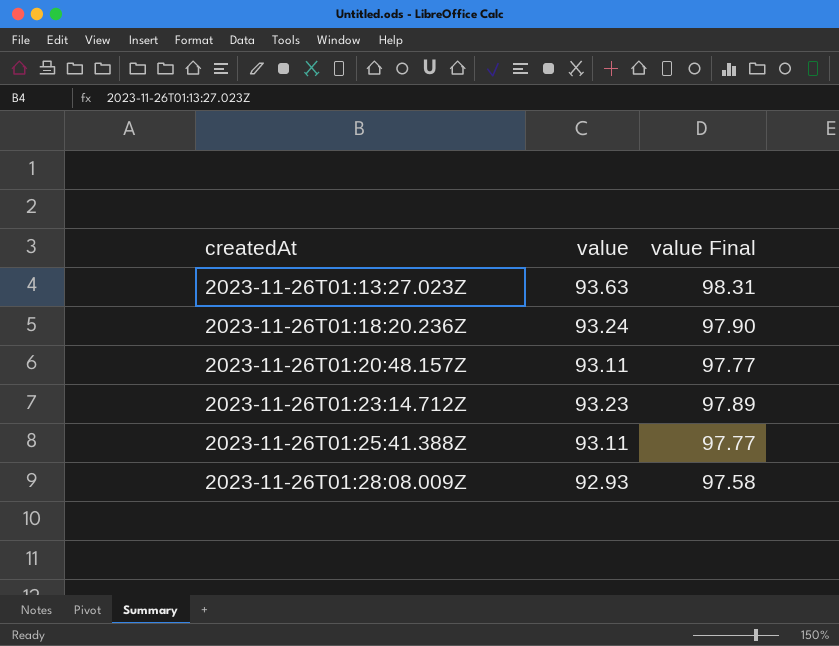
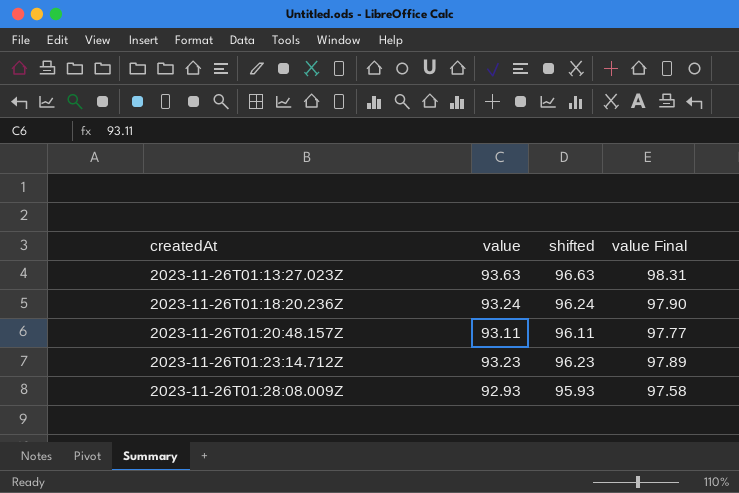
column shifted | formula: none -> [value] + 3
row 2023-11-26T01:25:41.388Z: 93.11 | 97.77 -> none

